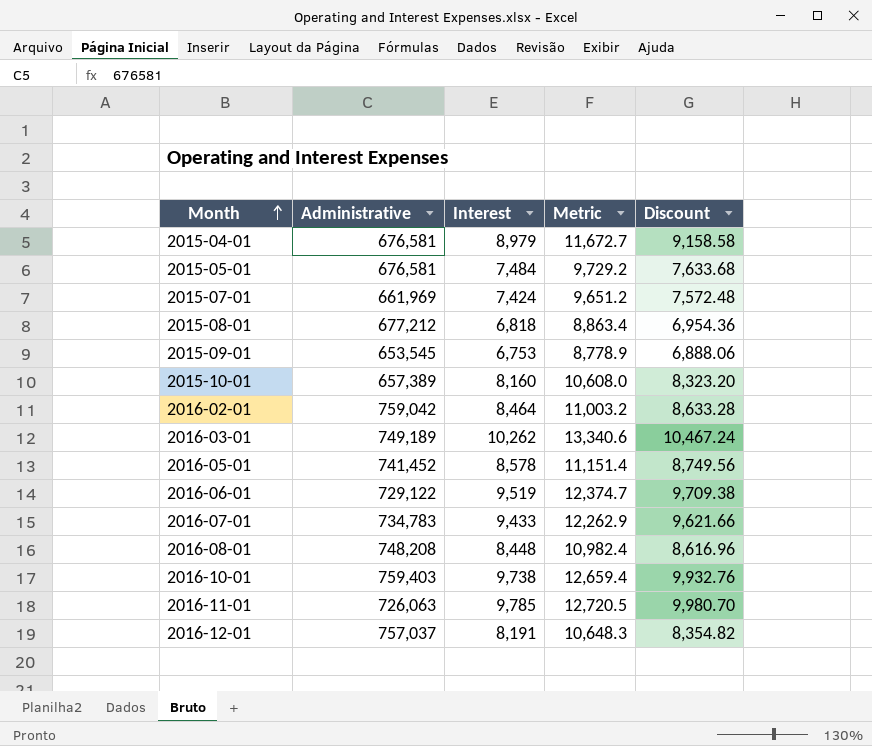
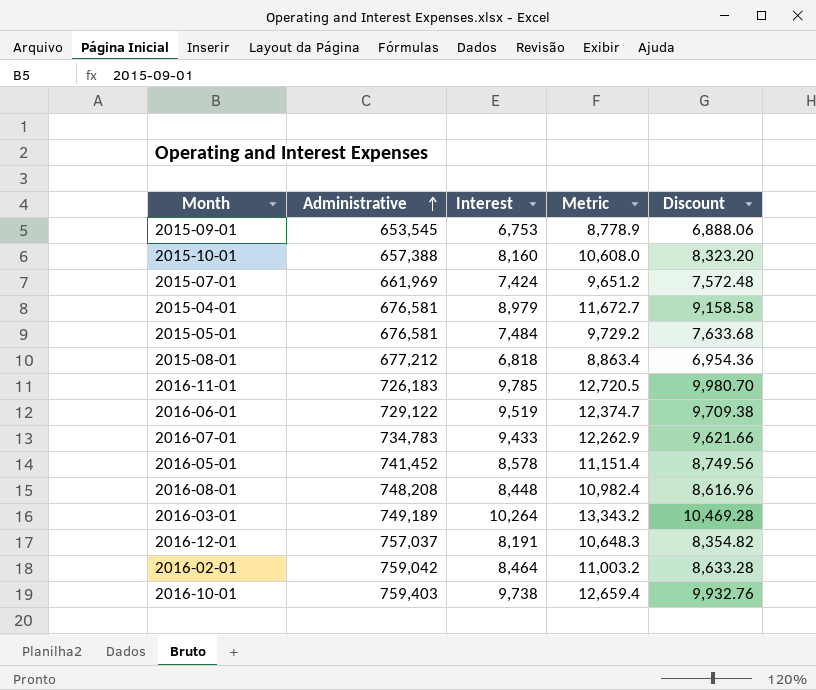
row order: Month ascending -> Administrative ascending
2015-10-01 | Administrative: 657,389 -> 657,388
2016-11-01 | Administrative: 726,063 -> 726,183
2016-03-01 | Interest: 10,262 -> 10,264
2016-03-01 | Metric: 13,340.6 -> 13,343.2
2016-03-01 | Discount: 10,467.24 -> 10,469.28

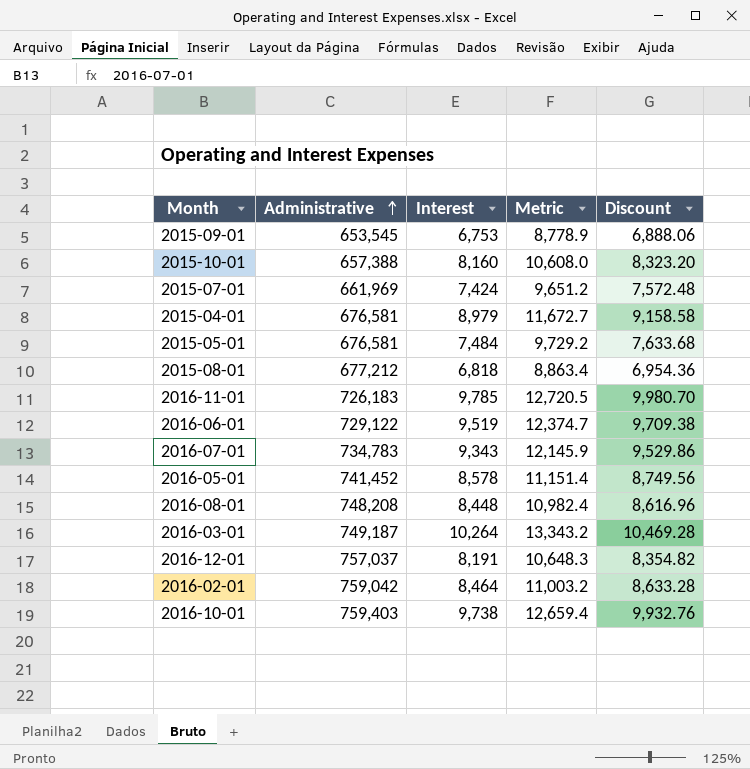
2016-07-01 | Interest: 9,433 -> 9,343
2016-07-01 | Metric: 12,262.9 -> 12,145.9
2016-07-01 | Discount: 9,621.66 -> 9,529.86
2016-03-01 | Administrative: 749,189 -> 749,187

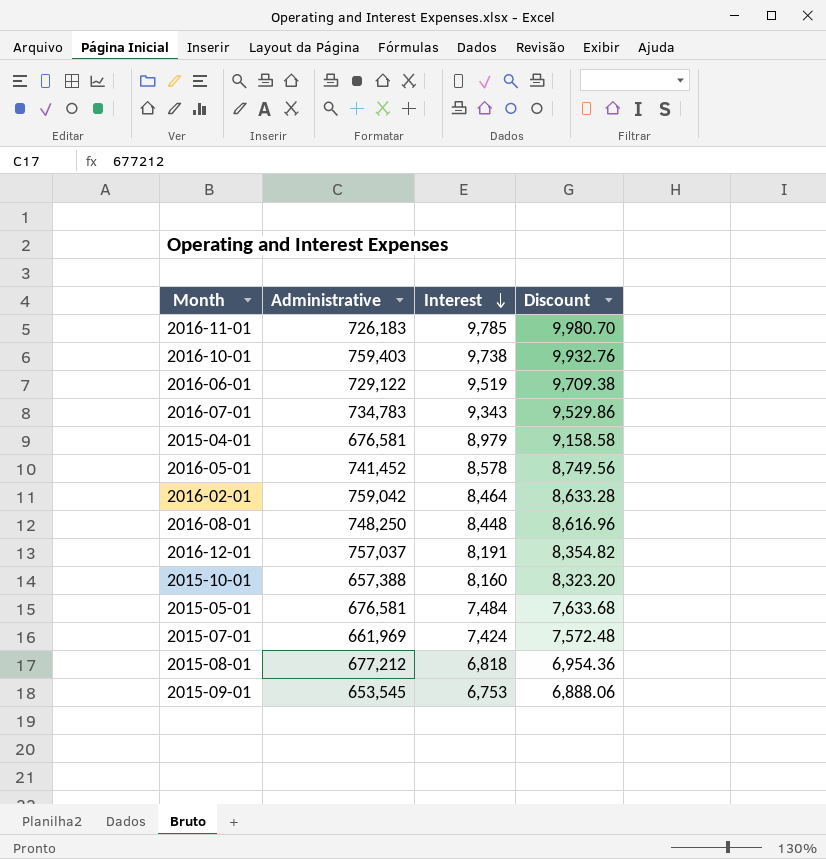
row order: Administrative ascending -> Interest descending
column Metric | formula: [Interest] * 1.3 -> none
row 2016-03-01: 749,187 | 10,264 | 13,343.2 | 10,469.28 -> none
2016-08-01 | Administrative: 748,208 -> 748,250

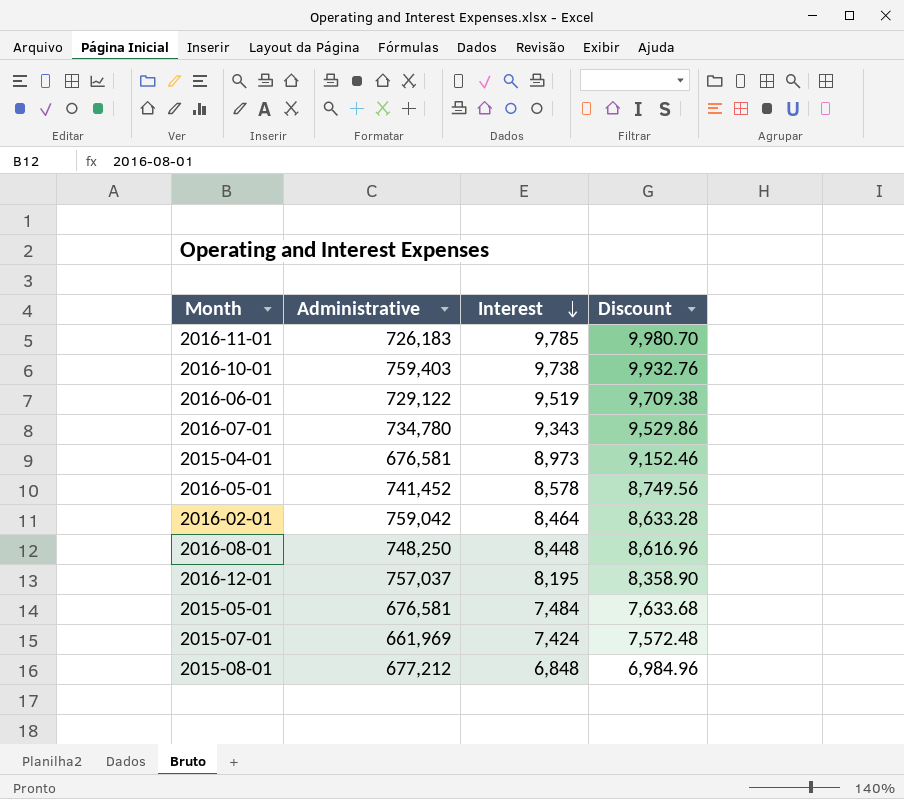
row 2015-10-01: 657,388 | 8,160 | 8,323.20 -> none
row 2015-09-01: 653,545 | 6,753 | 6,888.06 -> none
2016-07-01 | Administrative: 734,783 -> 734,780
2015-04-01 | Interest: 8,979 -> 8,973
2015-04-01 | Discount: 9,158.58 -> 9,152.46
2016-12-01 | Interest: 8,191 -> 8,195
2016-12-01 | Discount: 8,354.82 -> 8,358.90
2015-08-01 | Interest: 6,818 -> 6,848
2015-08-01 | Discount: 6,954.36 -> 6,984.96

